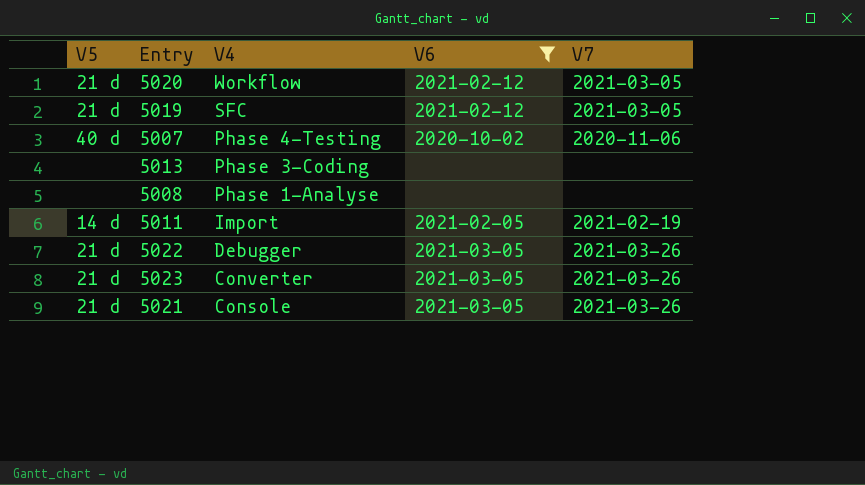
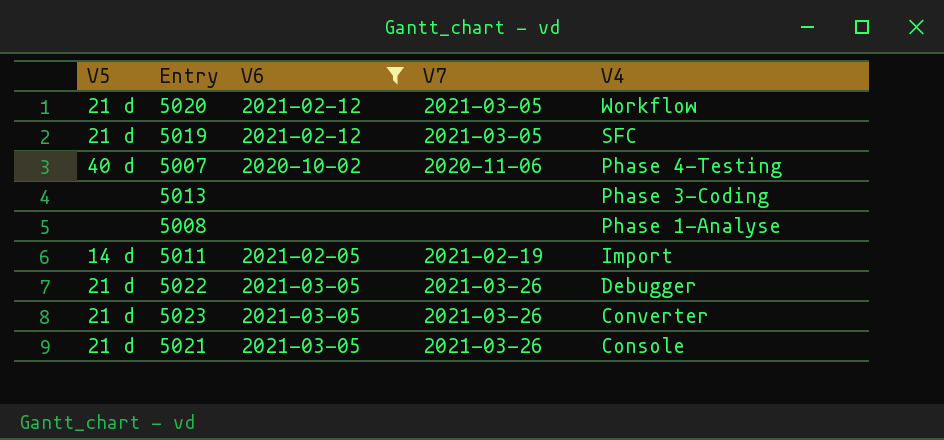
column V4 | position: 3 -> 5

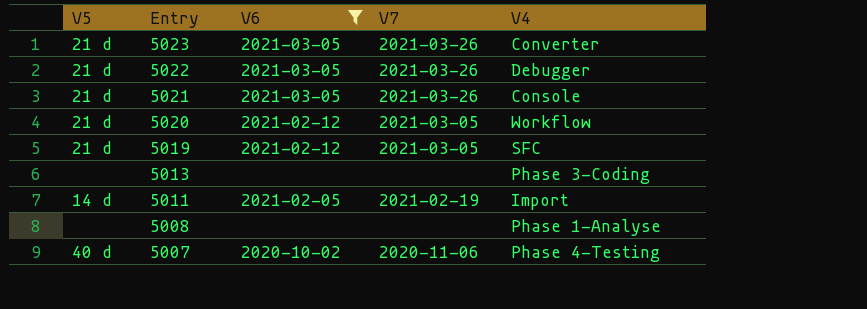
row order: V4 descending -> Entry descending

